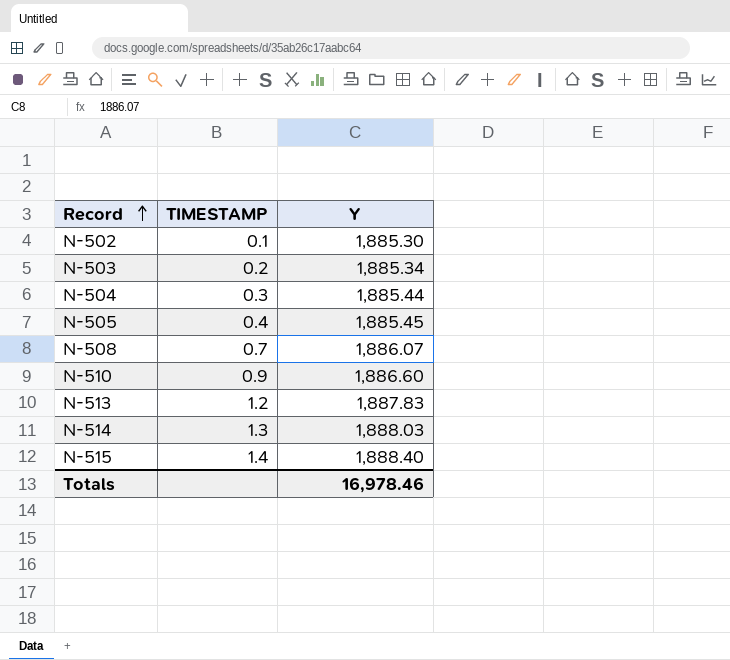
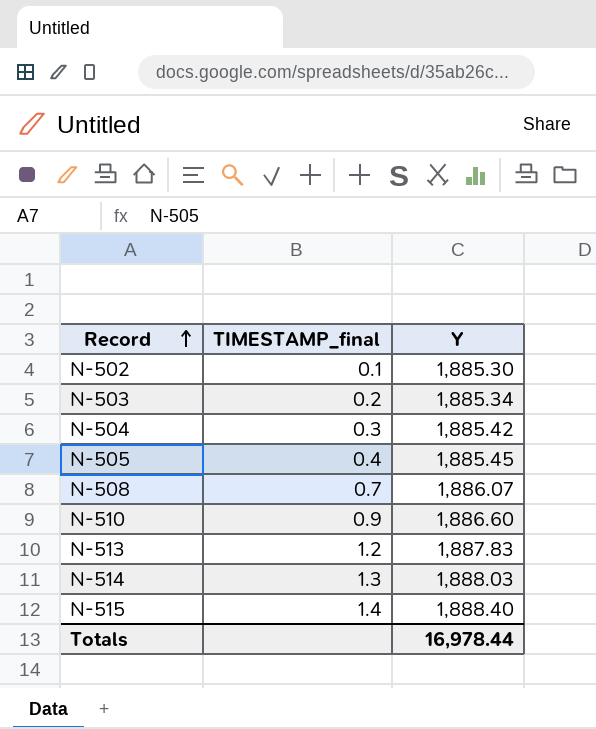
column name: TIMESTAMP -> TIMESTAMP_final
N-504 | Y: 1,885.44 -> 1,885.42
Totals | Y: 16,978.46 -> 16,978.44

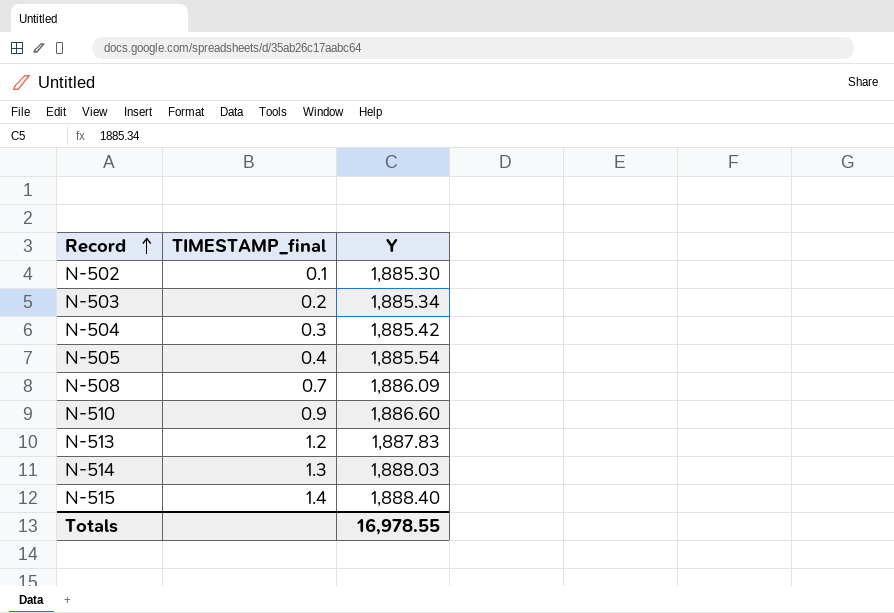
N-505 | Y: 1,885.45 -> 1,885.54
N-508 | Y: 1,886.07 -> 1,886.09
Totals | Y: 16,978.44 -> 16,978.55

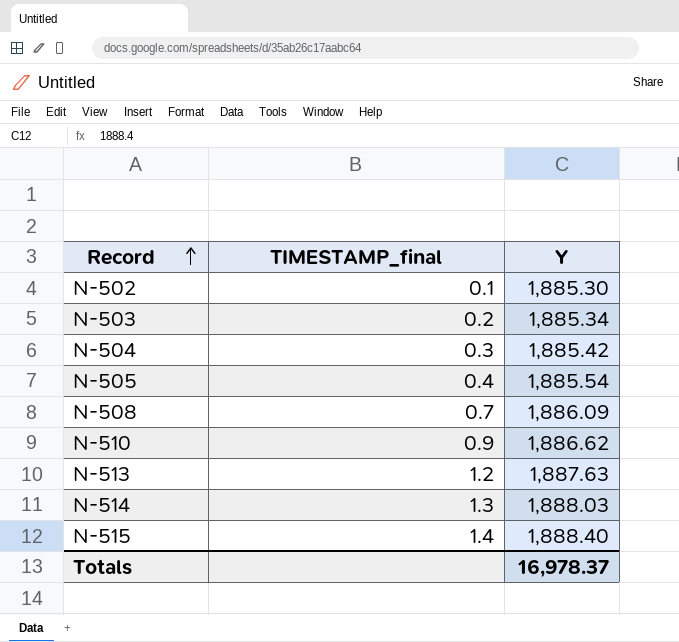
N-510 | Y: 1,886.60 -> 1,886.62
N-513 | Y: 1,887.83 -> 1,887.63
Totals | Y: 16,978.55 -> 16,978.37

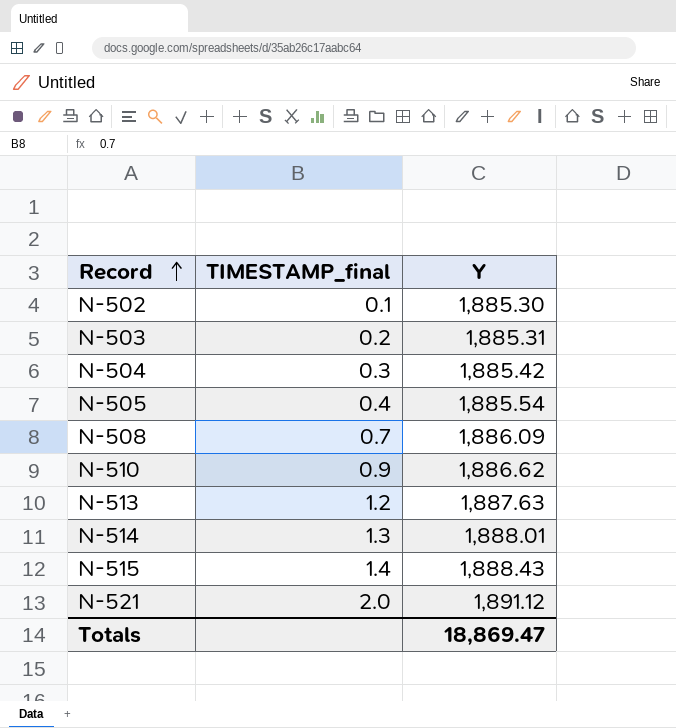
N-503 | Y: 1,885.34 -> 1,885.31
N-514 | Y: 1,888.03 -> 1,888.01
N-515 | Y: 1,888.40 -> 1,888.43
row N-521: none -> 2.0 | 1,891.12
Totals | Y: 16,978.37 -> 18,869.47

